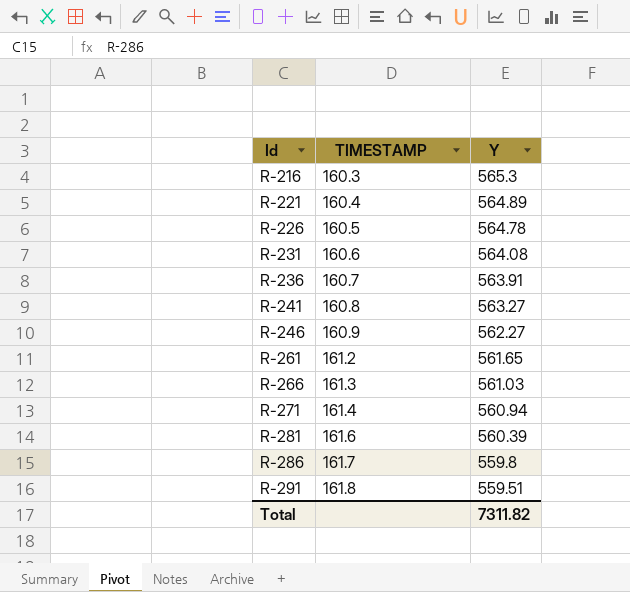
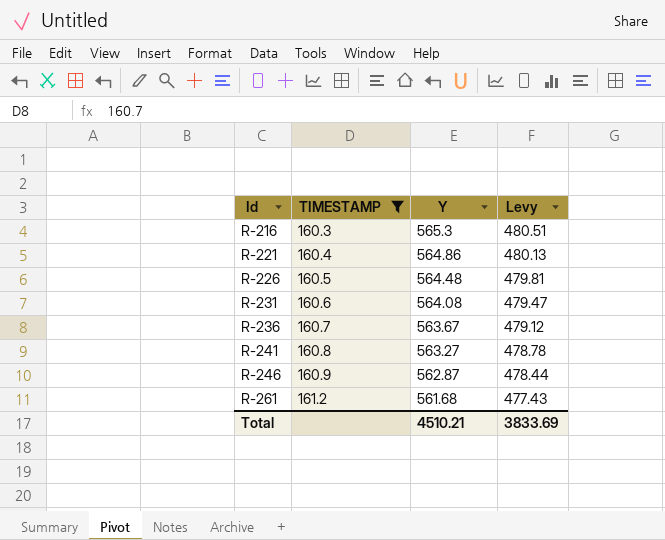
filter: none -> TIMESTAMP <= 161.2
column Levy | formula: none -> [Y] * 0.85
R-221 | Y: 564.89 -> 564.86
R-226 | Y: 564.78 -> 564.48
R-236 | Y: 563.91 -> 563.67
R-246 | Y: 562.27 -> 562.87
R-261 | Y: 561.65 -> 561.68
Total | Y: 7311.82 -> 4510.21

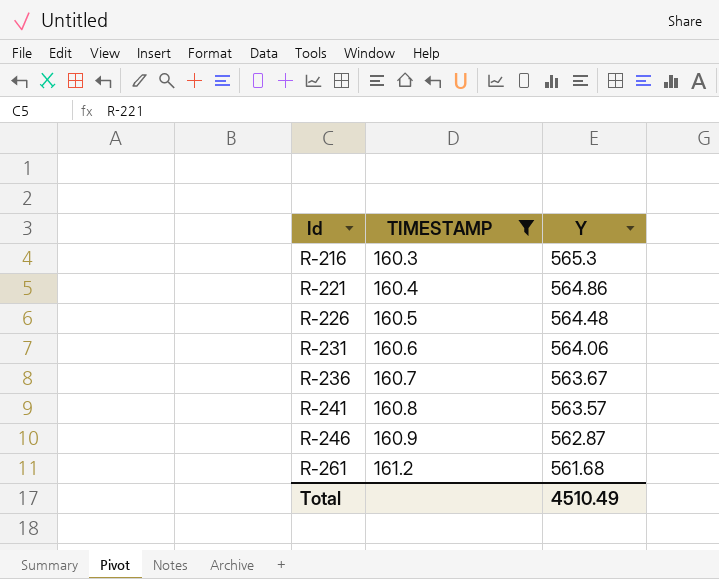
column Levy | formula: [Y] * 0.85 -> none
R-231 | Y: 564.08 -> 564.06
R-241 | Y: 563.27 -> 563.57
Total | Y: 4510.21 -> 4510.49

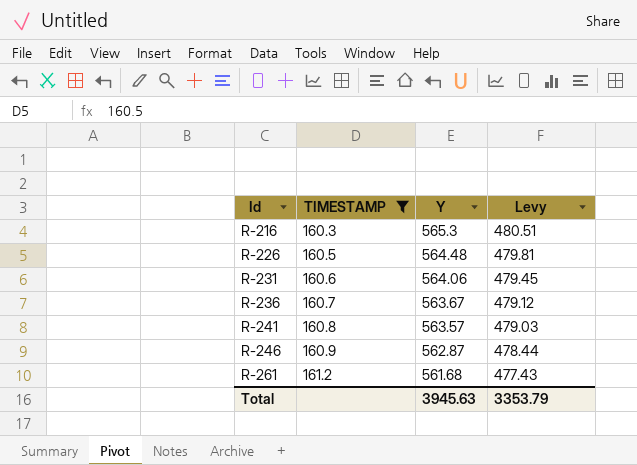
column Levy | formula: none -> [Y] * 0.85
row R-221: 160.4 | 564.86 -> none
Total | Y: 4510.49 -> 3945.63

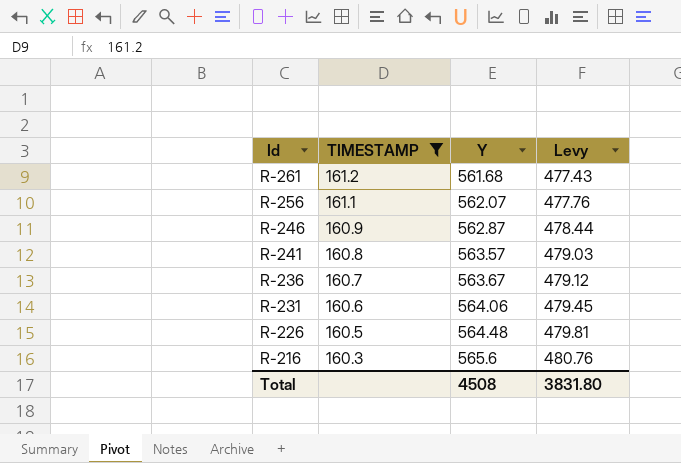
row order: Id ascending -> Id descending
row R-256: none -> 161.1 | 562.07 | 477.76
R-216 | Y: 565.3 -> 565.6
R-216 | Levy: 480.51 -> 480.76
Total | Y: 3945.63 -> 4508
Total | Levy: 3353.79 -> 3831.80

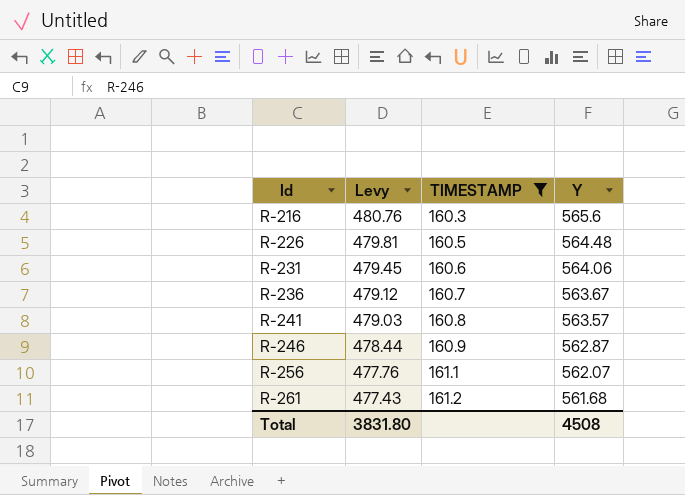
row order: Id descending -> Id ascending
column Levy | position: 4 -> 2

